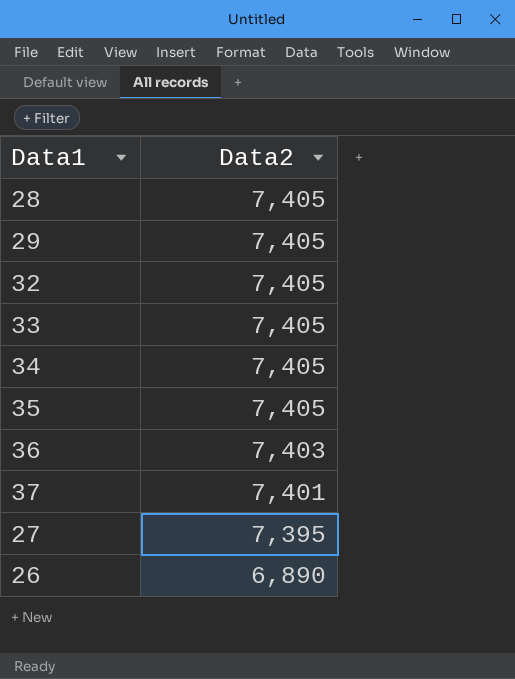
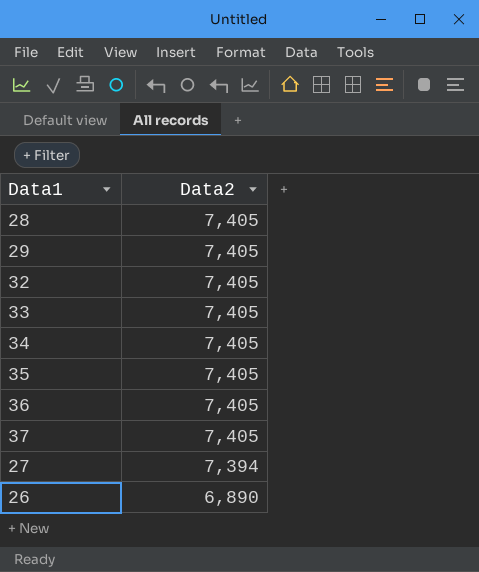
36 | Data2: 7,403 -> 7,405
37 | Data2: 7,401 -> 7,405
27 | Data2: 7,395 -> 7,394

